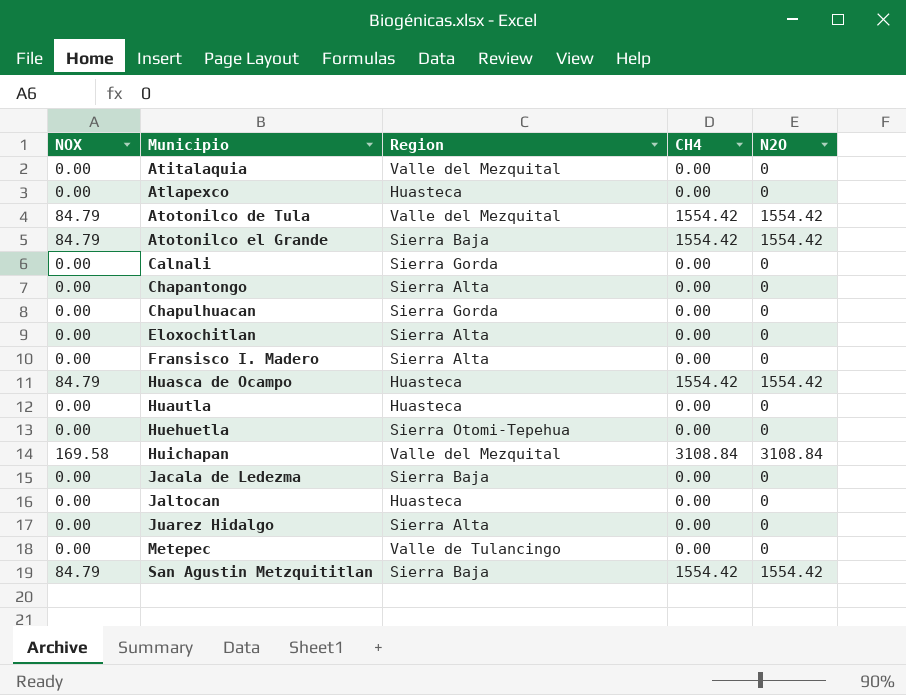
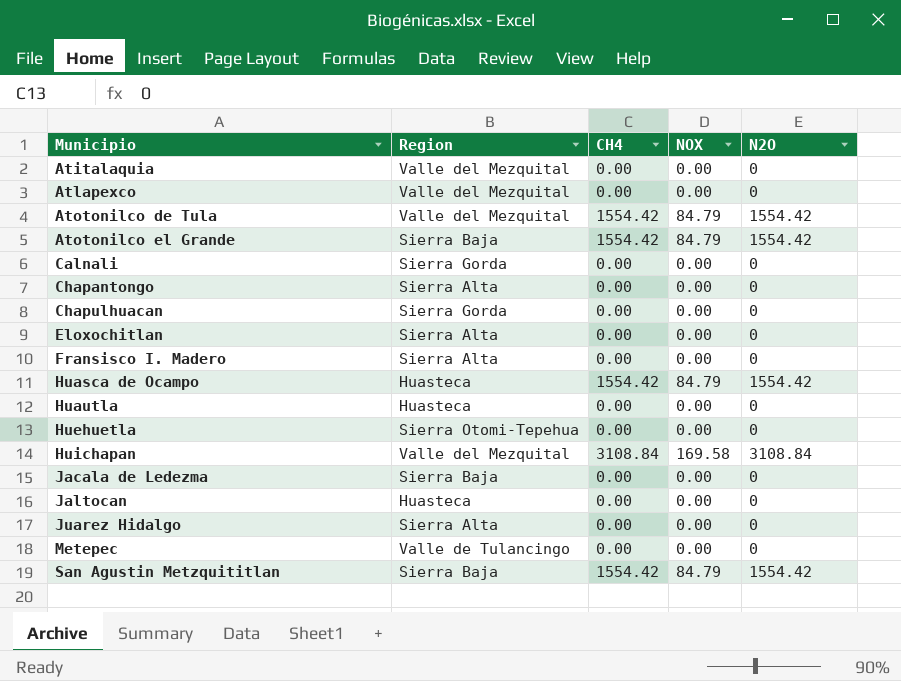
column NOX | position: 1 -> 4
Atlapexco | Region: Huasteca -> Valle del Mezquital

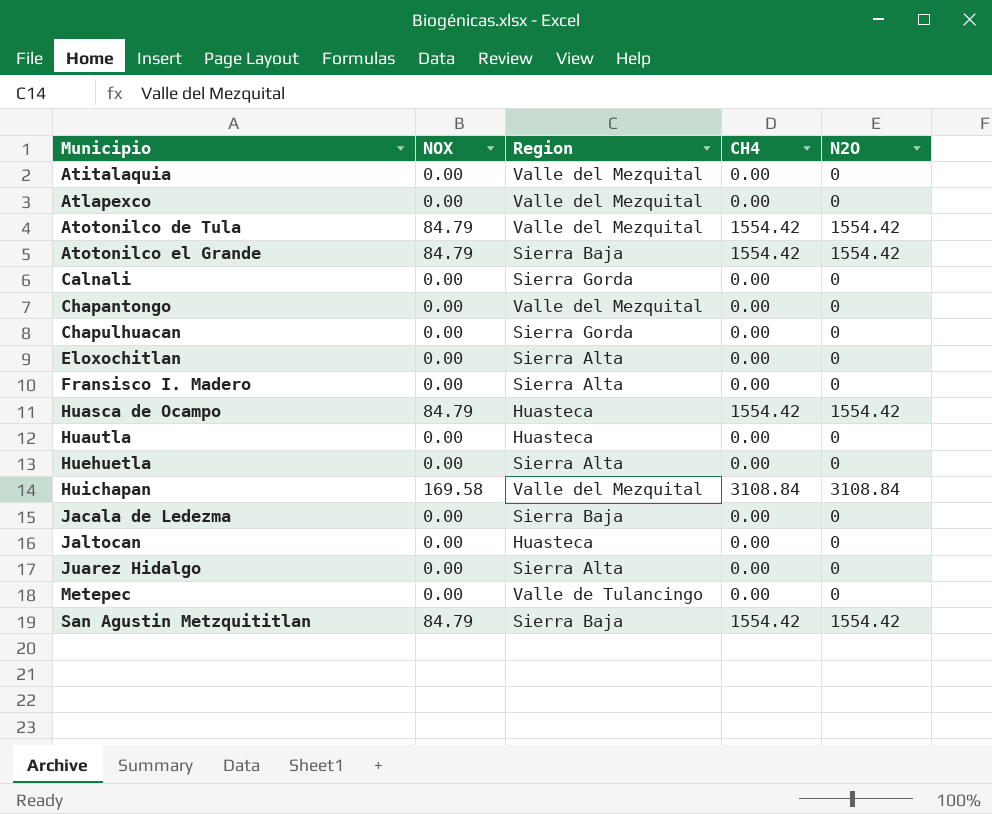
column NOX | position: 4 -> 2
Chapantongo | Region: Sierra Alta -> Valle del Mezquital
Huehuetla | Region: Sierra Otomi-Tepehua -> Sierra Alta

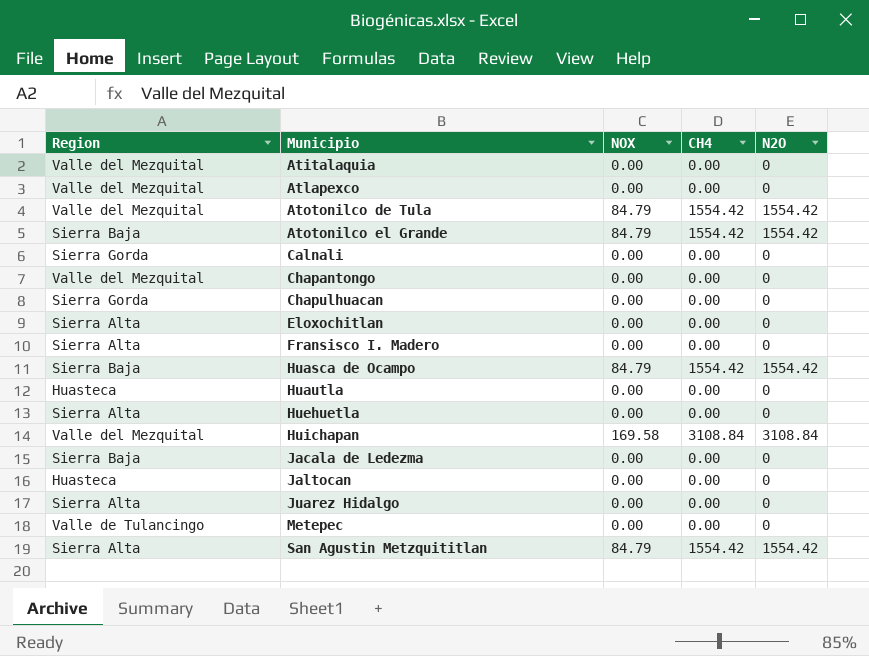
column Region | position: 3 -> 1
Huasca de Ocampo | Region: Huasteca -> Sierra Baja
San Agustin Metzquititlan | Region: Sierra Baja -> Sierra Alta

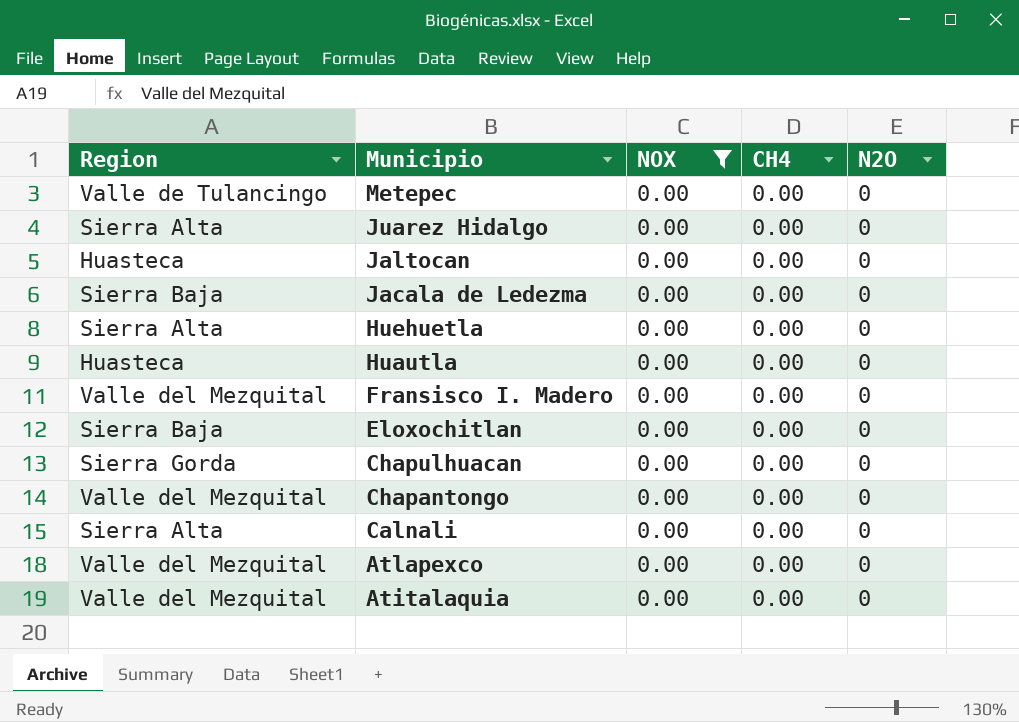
filter: none -> NOX = 0.00
row order: Municipio ascending -> Municipio descending
Fransisco I. Madero | Region: Sierra Alta -> Valle del Mezquital
Eloxochitlan | Region: Sierra Alta -> Sierra Baja
Calnali | Region: Sierra Gorda -> Sierra Alta

